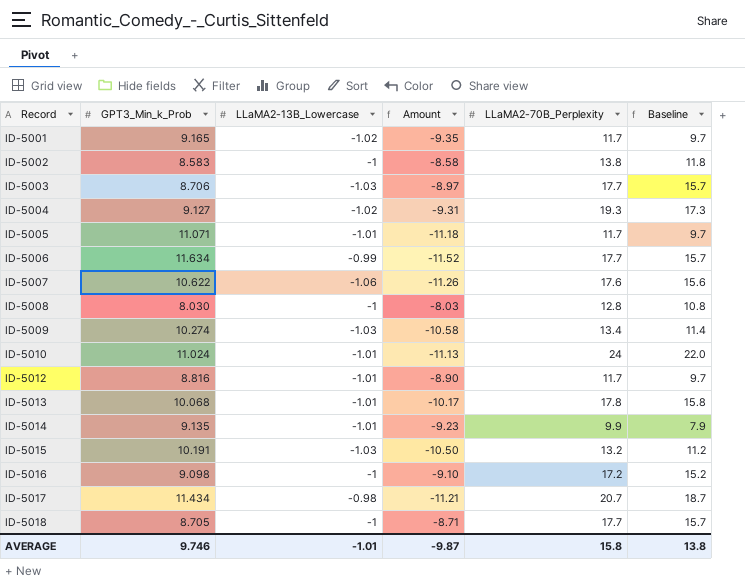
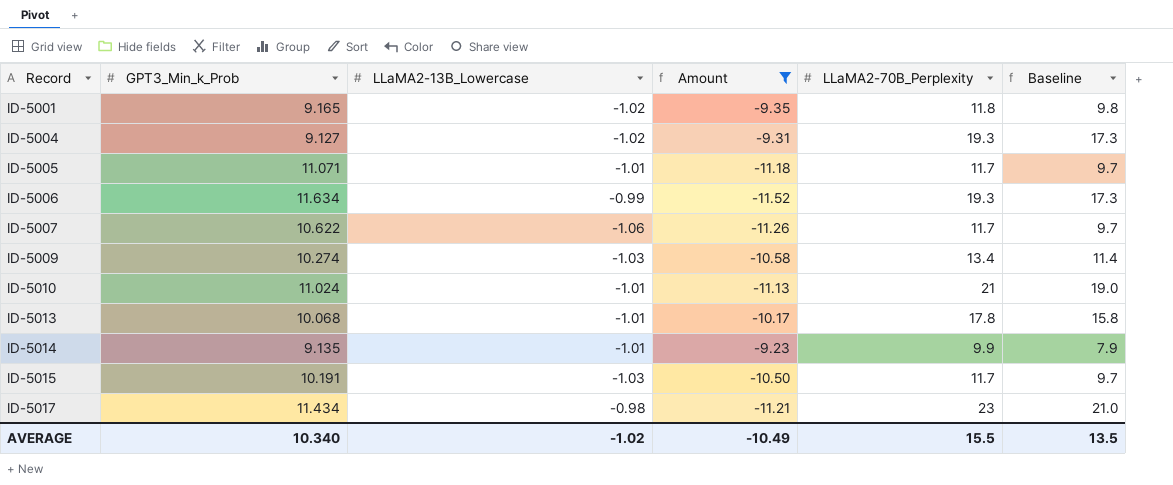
filter: none -> Amount <= -9.23
ID-5001 | LLaMA2-70B_Perplexity: 11.7 -> 11.8
ID-5001 | Baseline: 9.7 -> 9.8
ID-5006 | LLaMA2-70B_Perplexity: 17.7 -> 19.3
ID-5006 | Baseline: 15.7 -> 17.3
ID-5007 | LLaMA2-70B_Perplexity: 17.6 -> 11.7
ID-5007 | Baseline: 15.6 -> 9.7
ID-5010 | LLaMA2-70B_Perplexity: 24 -> 21
ID-5010 | Baseline: 22.0 -> 19.0
ID-5015 | LLaMA2-70B_Perplexity: 13.2 -> 11.7
ID-5015 | Baseline: 11.2 -> 9.7
ID-5017 | LLaMA2-70B_Perplexity: 20.7 -> 23
ID-5017 | Baseline: 18.7 -> 21.0
AVERAGE | GPT3_Min_k_Prob: 9.746 -> 10.340
AVERAGE | LLaMA2-13B_Lowercase: -1.01 -> -1.02
AVERAGE | Amount: -9.87 -> -10.49
AVERAGE | LLaMA2-70B_Perplexity: 15.8 -> 15.5
AVERAGE | Baseline: 13.8 -> 13.5

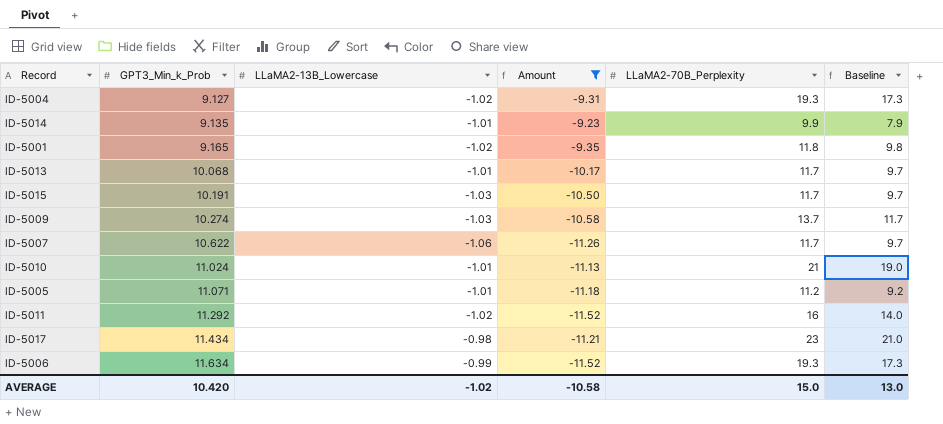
row order: Record ascending -> GPT3_Min_k_Prob ascending
ID-5013 | LLaMA2-70B_Perplexity: 17.8 -> 11.7
ID-5013 | Baseline: 15.8 -> 9.7
ID-5009 | LLaMA2-70B_Perplexity: 13.4 -> 13.7
ID-5009 | Baseline: 11.4 -> 11.7
ID-5005 | LLaMA2-70B_Perplexity: 11.7 -> 11.2
ID-5005 | Baseline: 9.7 -> 9.2
row ID-5011: none -> 11.292 | -1.02 | -11.52 | 16 | 14.0
AVERAGE | GPT3_Min_k_Prob: 10.340 -> 10.420
AVERAGE | Amount: -10.49 -> -10.58
AVERAGE | LLaMA2-70B_Perplexity: 15.5 -> 15.0
AVERAGE | Baseline: 13.5 -> 13.0

